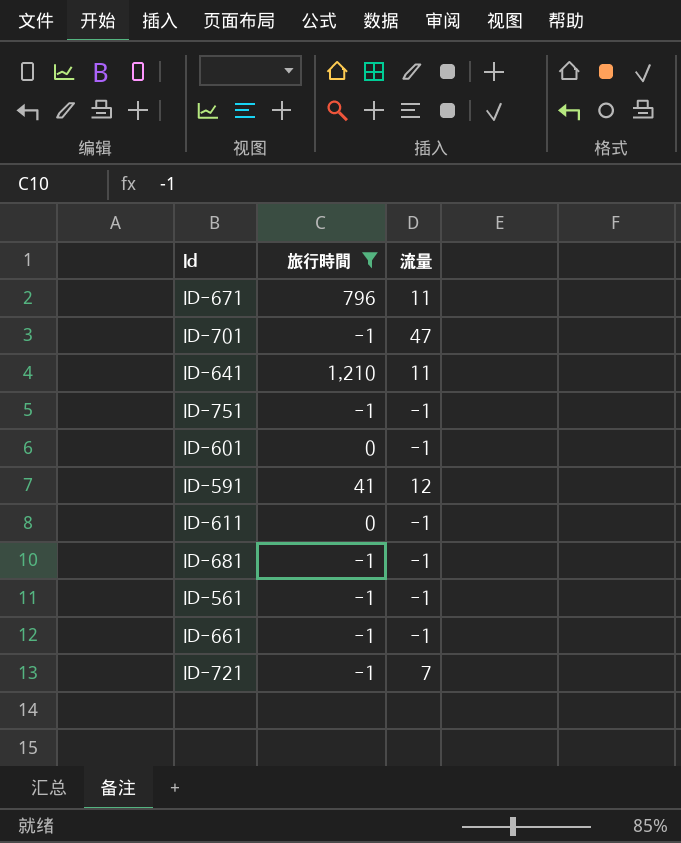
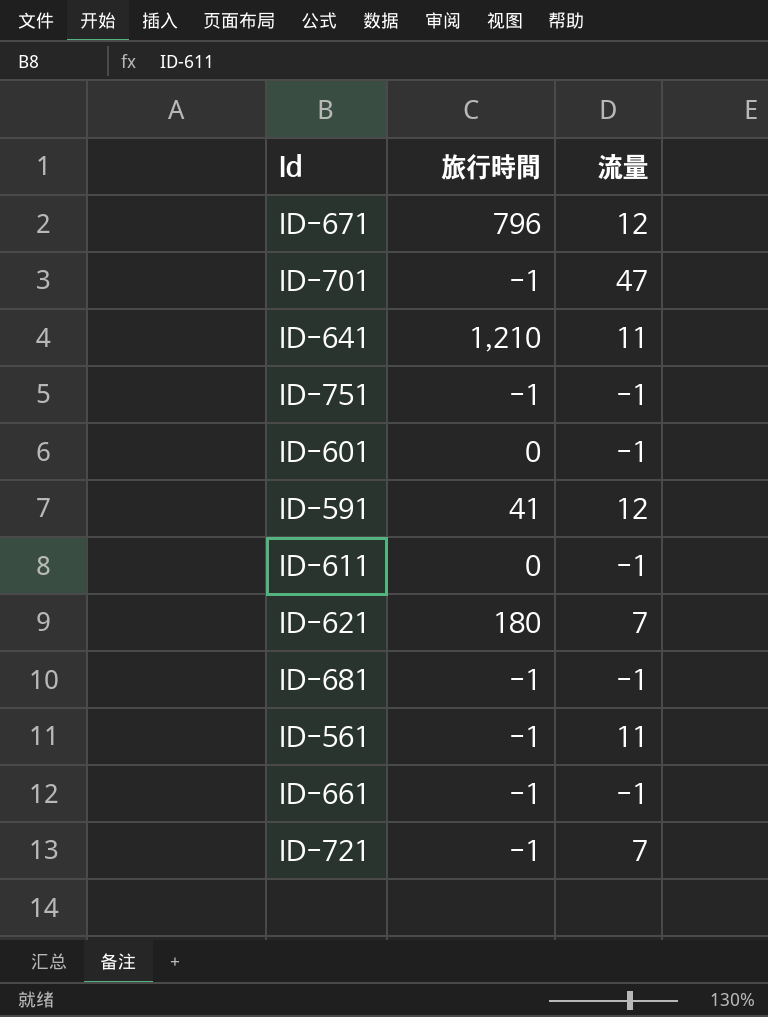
filter: 旅行時間 != 180 -> none
ID-671 | 流量: 11 -> 12
ID-561 | 流量: -1 -> 11

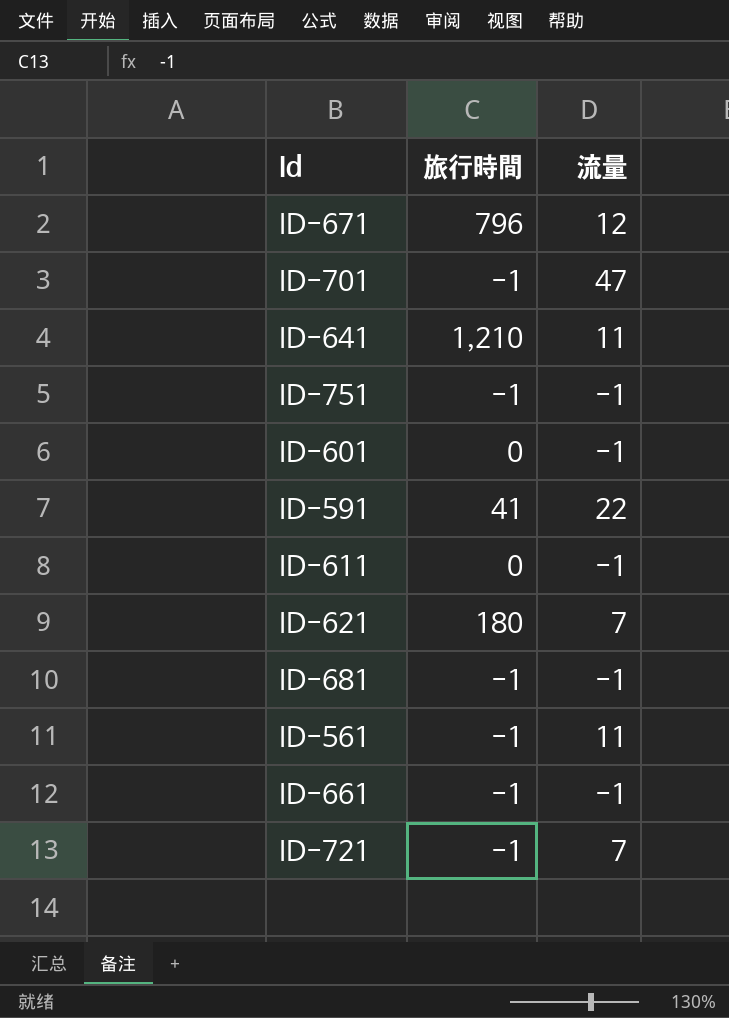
ID-591 | 流量: 12 -> 22

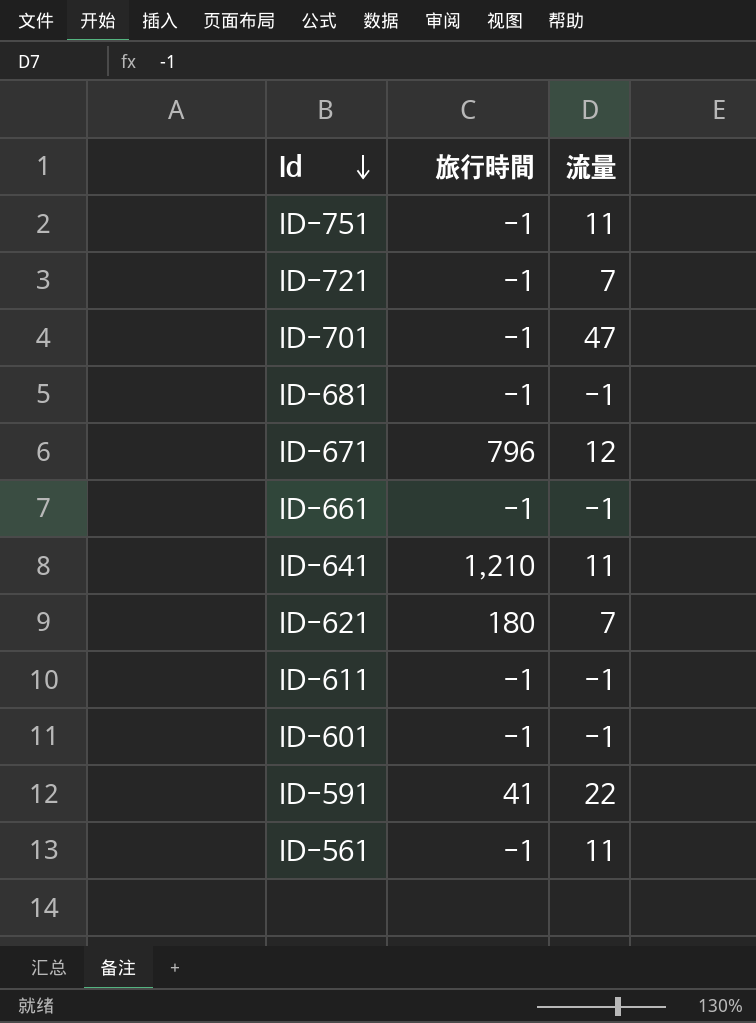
row order: none -> Id descending
ID-751 | 流量: -1 -> 11
ID-611 | 旅行時間: 0 -> -1
ID-601 | 旅行時間: 0 -> -1

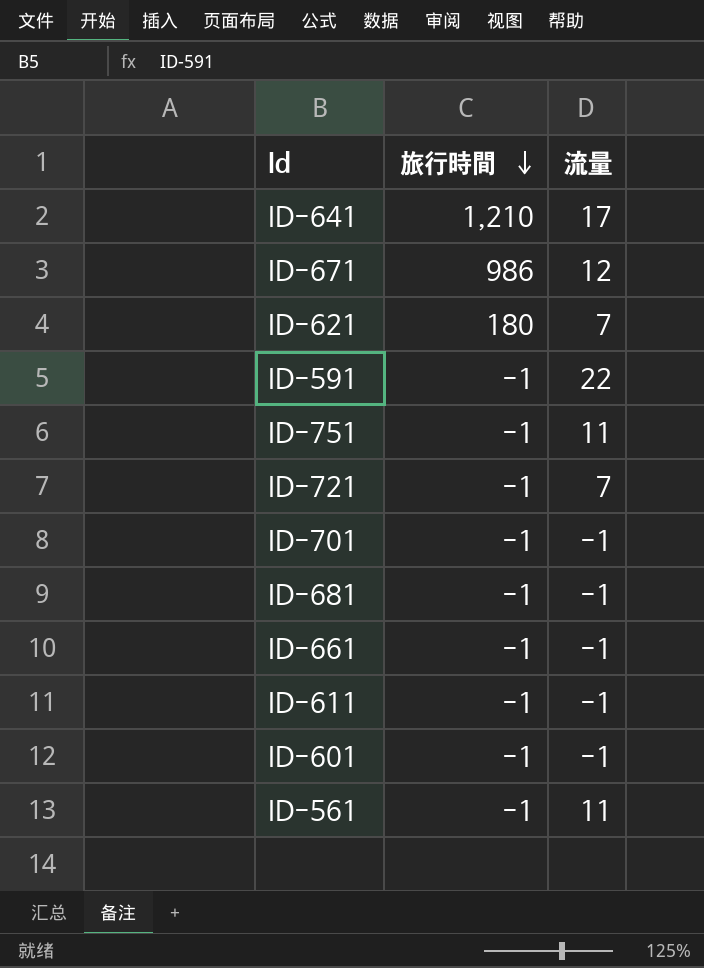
row order: Id descending -> 旅行時間 descending
ID-641 | 流量: 11 -> 17
ID-671 | 旅行時間: 796 -> 986
ID-591 | 旅行時間: 41 -> -1
ID-701 | 流量: 47 -> -1

